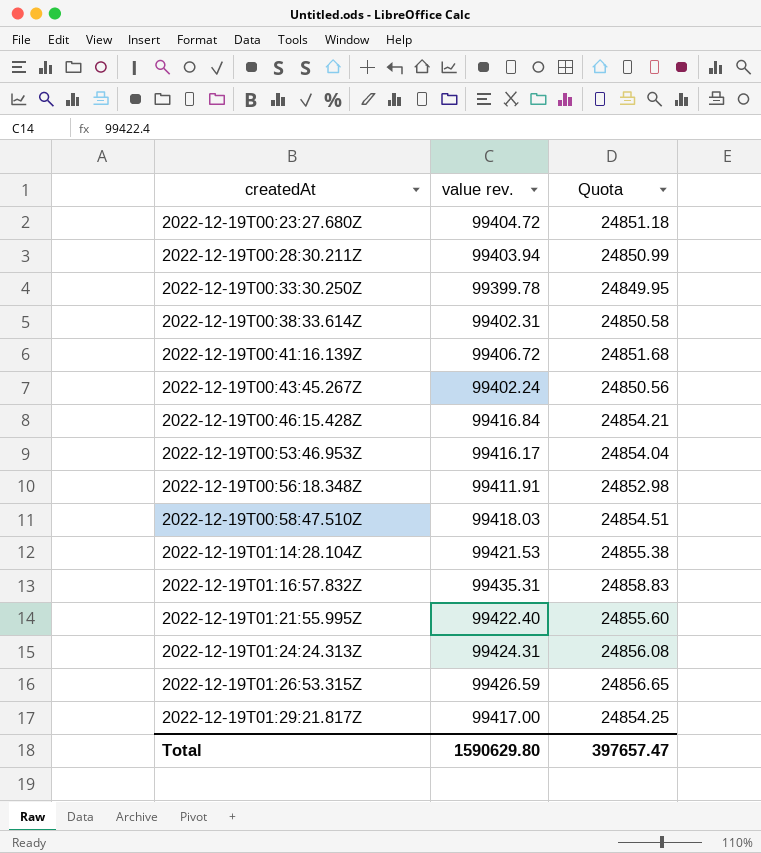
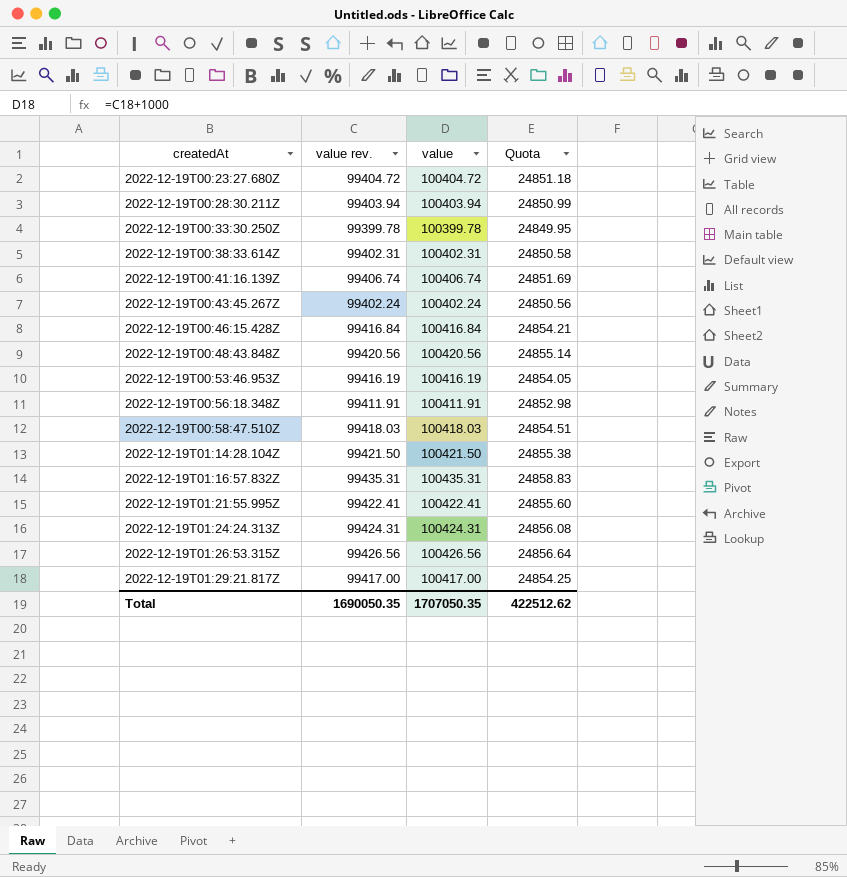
column value | formula: none -> [value rev.] + 1000
2022-12-19T00:41:16.139Z | value rev.: 99406.72 -> 99406.74
2022-12-19T00:41:16.139Z | Quota: 24851.68 -> 24851.69
row 2022-12-19T00:48:43.848Z: none -> 99420.56 | 100420.56 | 24855.14
2022-12-19T00:53:46.953Z | value rev.: 99416.17 -> 99416.19
2022-12-19T00:53:46.953Z | Quota: 24854.04 -> 24854.05
2022-12-19T01:14:28.104Z | value rev.: 99421.53 -> 99421.50
2022-12-19T01:21:55.995Z | value rev.: 99422.40 -> 99422.41
2022-12-19T01:26:53.315Z | value rev.: 99426.59 -> 99426.56
2022-12-19T01:26:53.315Z | Quota: 24856.65 -> 24856.64
Total | value rev.: 1590629.80 -> 1690050.35
Total | Quota: 397657.47 -> 422512.62

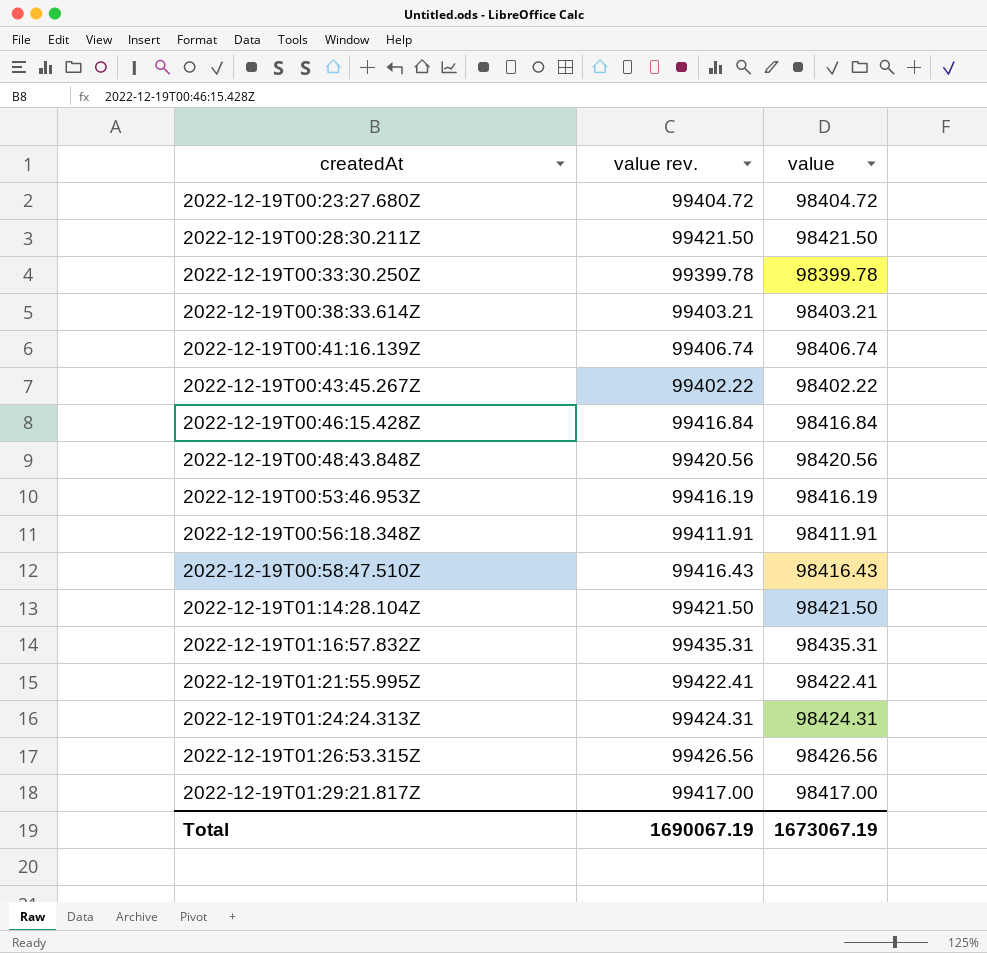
column Quota | formula: [value rev.] * 0.25 -> none
column value | formula: [value rev.] + 1000 -> [value rev.] - 1000
2022-12-19T00:28:30.211Z | value rev.: 99403.94 -> 99421.50
2022-12-19T00:38:33.614Z | value rev.: 99402.31 -> 99403.21
2022-12-19T00:43:45.267Z | value rev.: 99402.24 -> 99402.22
2022-12-19T00:58:47.510Z | value rev.: 99418.03 -> 99416.43
Total | value rev.: 1690050.35 -> 1690067.19
Total | value: 1707050.35 -> 1673067.19

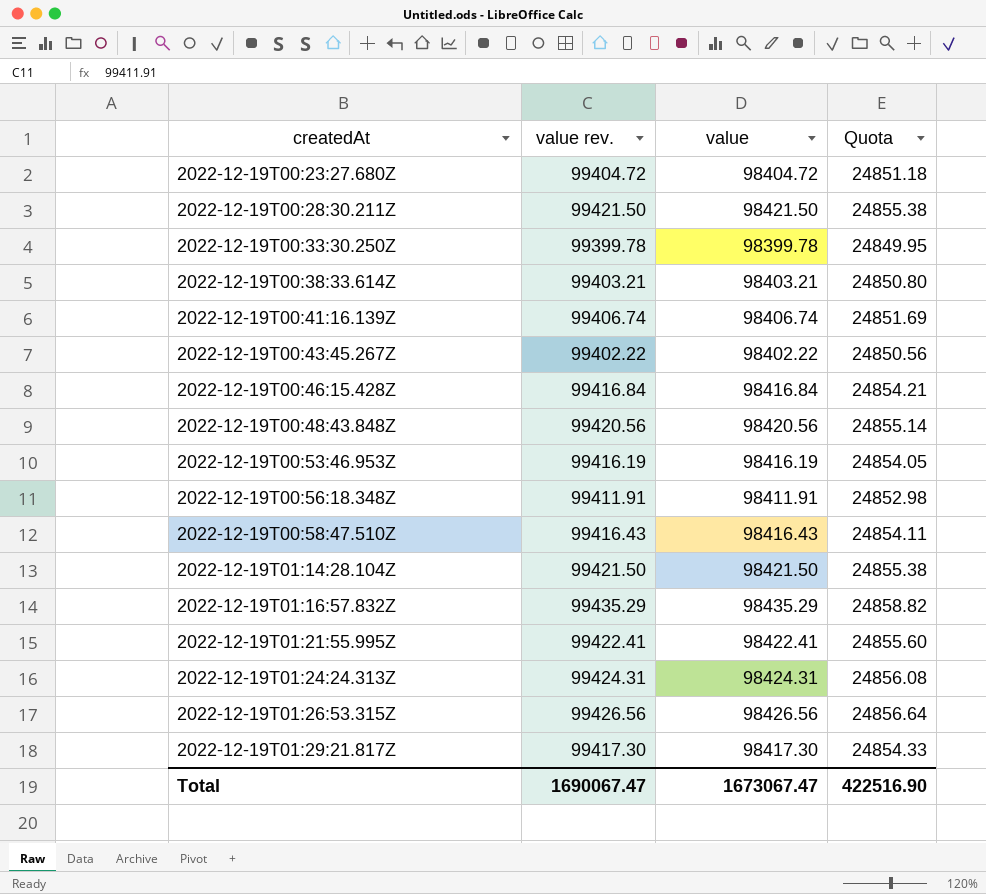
column Quota | formula: none -> [value rev.] * 0.25
2022-12-19T01:16:57.832Z | value rev.: 99435.31 -> 99435.29
2022-12-19T01:16:57.832Z | value: 98435.31 -> 98435.29
2022-12-19T01:29:21.817Z | value rev.: 99417.00 -> 99417.30
2022-12-19T01:29:21.817Z | value: 98417.00 -> 98417.30
Total | value rev.: 1690067.19 -> 1690067.47
Total | value: 1673067.19 -> 1673067.47

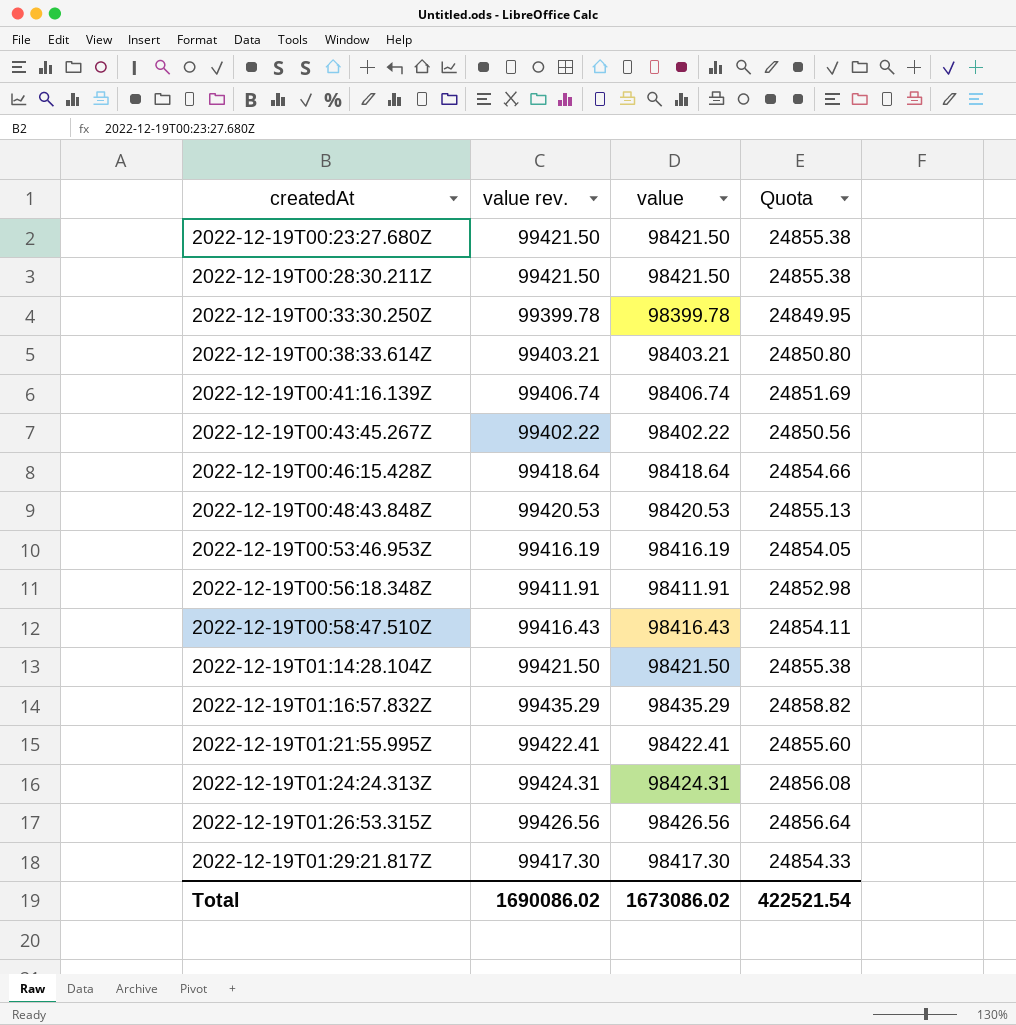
2022-12-19T00:23:27.680Z | value rev.: 99404.72 -> 99421.50
2022-12-19T00:23:27.680Z | value: 98404.72 -> 98421.50
2022-12-19T00:23:27.680Z | Quota: 24851.18 -> 24855.38
2022-12-19T00:46:15.428Z | value rev.: 99416.84 -> 99418.64
2022-12-19T00:46:15.428Z | value: 98416.84 -> 98418.64
2022-12-19T00:46:15.428Z | Quota: 24854.21 -> 24854.66
2022-12-19T00:48:43.848Z | value rev.: 99420.56 -> 99420.53
2022-12-19T00:48:43.848Z | value: 98420.56 -> 98420.53
2022-12-19T00:48:43.848Z | Quota: 24855.14 -> 24855.13
Total | value rev.: 1690067.47 -> 1690086.02
Total | value: 1673067.47 -> 1673086.02
Total | Quota: 422516.90 -> 422521.54

